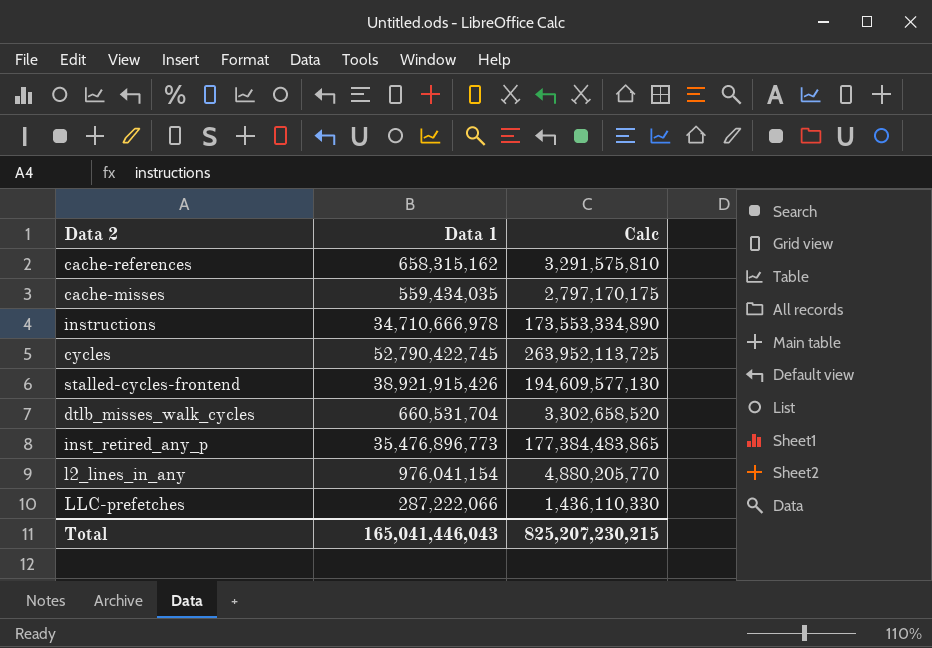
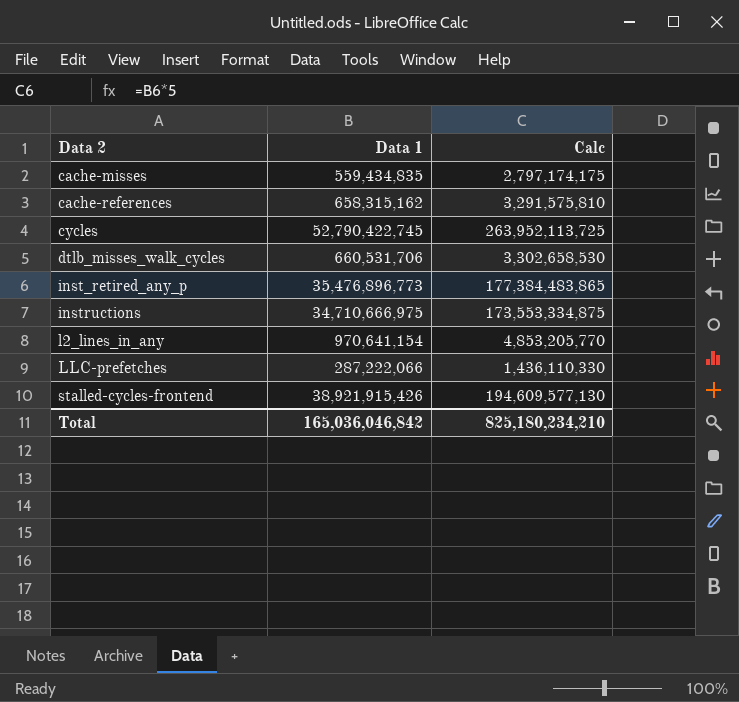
row order: none -> Data 2 ascending
cache-misses | Data 1: 559,434,035 -> 559,434,835
cache-misses | Calc: 2,797,170,175 -> 2,797,174,175
dtlb_misses_walk_cycles | Data 1: 660,531,704 -> 660,531,706
dtlb_misses_walk_cycles | Calc: 3,302,658,520 -> 3,302,658,530
instructions | Data 1: 34,710,666,978 -> 34,710,666,975
instructions | Calc: 173,553,334,890 -> 173,553,334,875
l2_lines_in_any | Data 1: 976,041,154 -> 970,641,154
l2_lines_in_any | Calc: 4,880,205,770 -> 4,853,205,770
Total | Data 1: 165,041,446,043 -> 165,036,046,842
Total | Calc: 825,207,230,215 -> 825,180,234,210

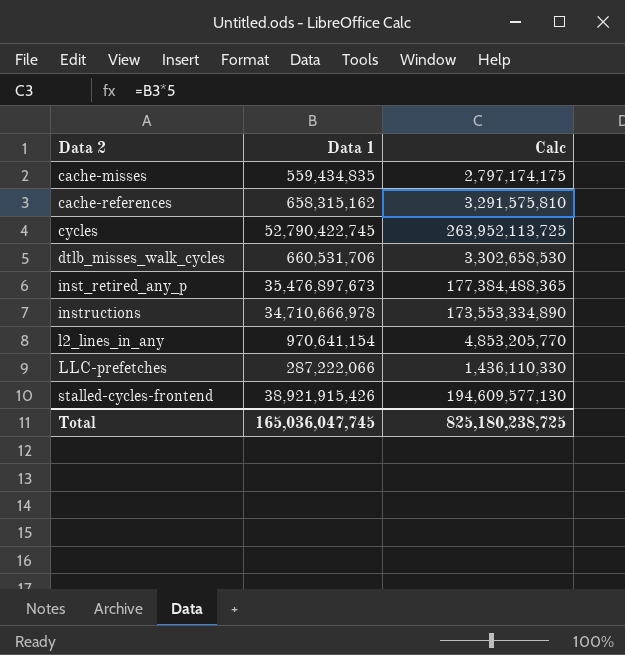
inst_retired_any_p | Data 1: 35,476,896,773 -> 35,476,897,673
inst_retired_any_p | Calc: 177,384,483,865 -> 177,384,488,365
instructions | Data 1: 34,710,666,975 -> 34,710,666,978
instructions | Calc: 173,553,334,875 -> 173,553,334,890
Total | Data 1: 165,036,046,842 -> 165,036,047,745
Total | Calc: 825,180,234,210 -> 825,180,238,725

